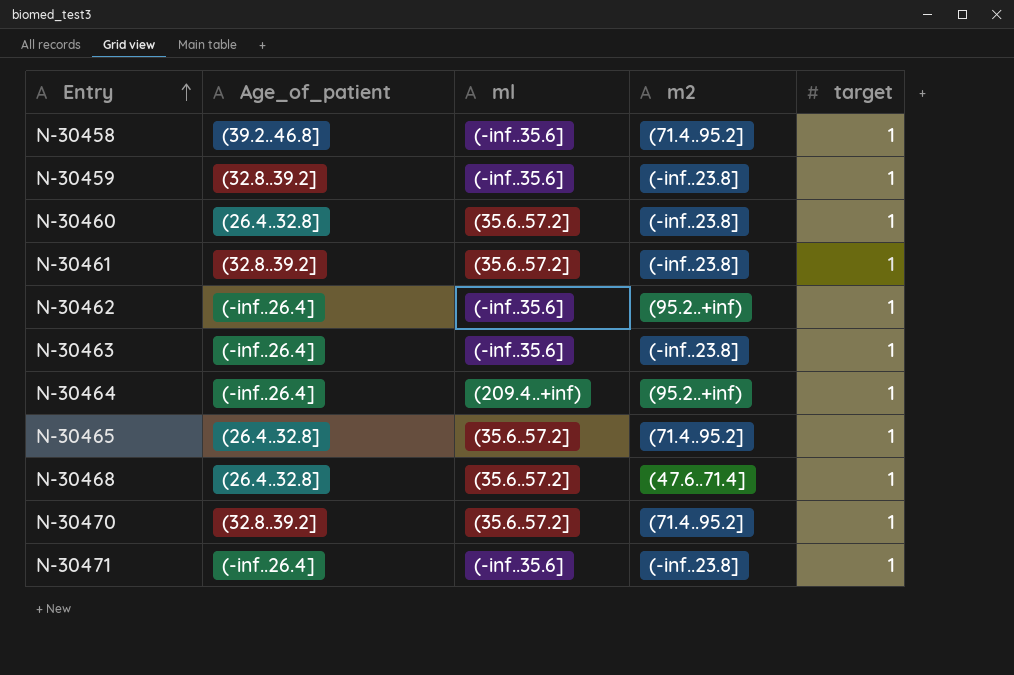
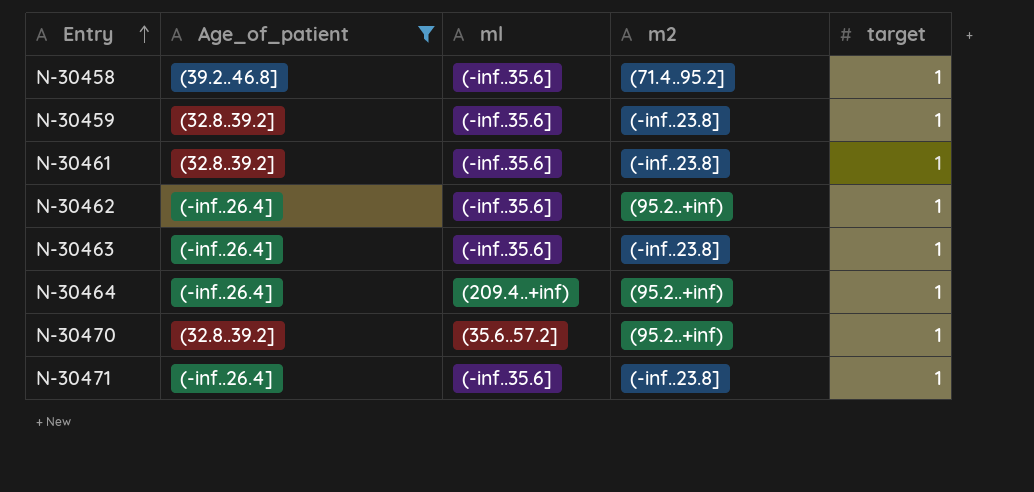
filter: none -> Age_of_patient != (26.4..32.8]
N-30461 | ml: (35.6..57.2] -> (-inf..35.6]
N-30470 | m2: (71.4..95.2] -> (95.2..+inf)

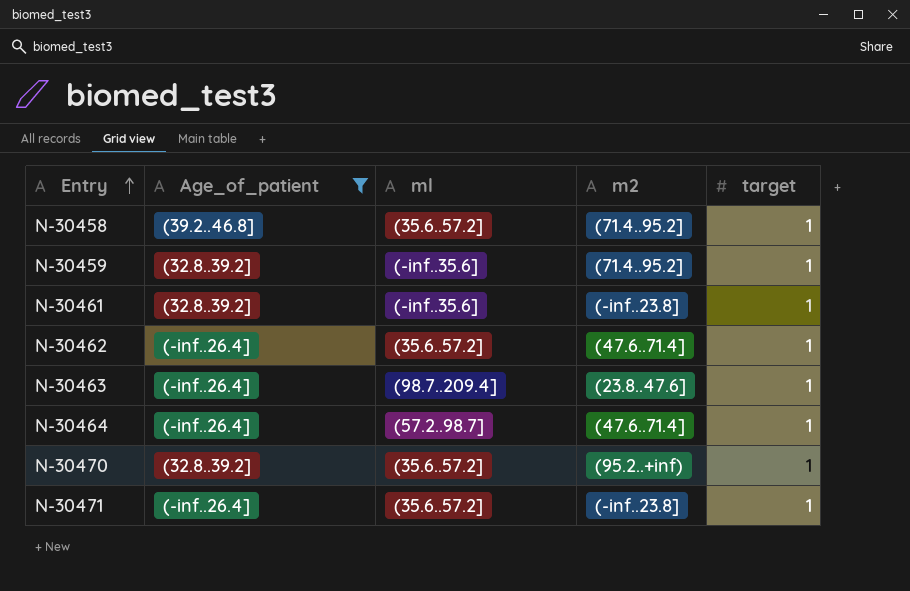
N-30458 | ml: (-inf..35.6] -> (35.6..57.2]
N-30459 | m2: (-inf..23.8] -> (71.4..95.2]
N-30462 | ml: (-inf..35.6] -> (35.6..57.2]
N-30462 | m2: (95.2..+inf) -> (47.6..71.4]
N-30463 | ml: (-inf..35.6] -> (98.7..209.4]
N-30463 | m2: (-inf..23.8] -> (23.8..47.6]
N-30464 | ml: (209.4..+inf) -> (57.2..98.7]
N-30464 | m2: (95.2..+inf) -> (47.6..71.4]
N-30471 | ml: (-inf..35.6] -> (35.6..57.2]

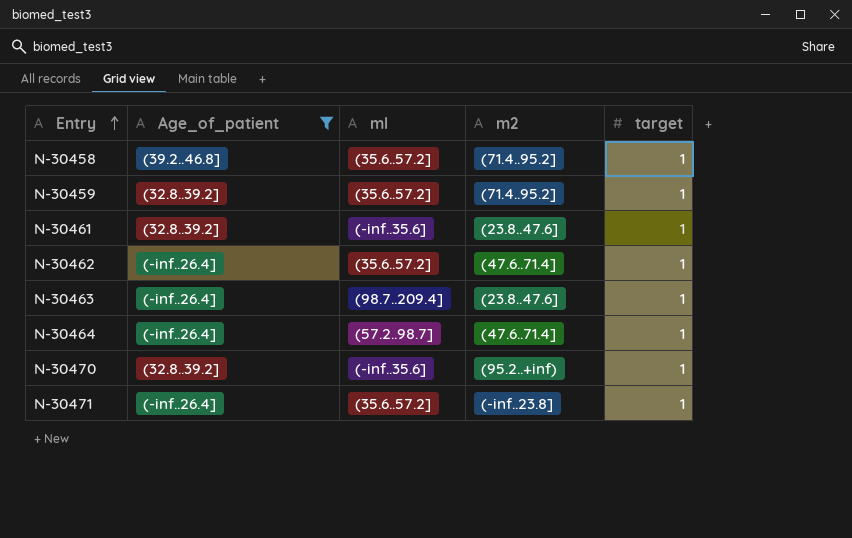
N-30459 | ml: (-inf..35.6] -> (35.6..57.2]
N-30461 | m2: (-inf..23.8] -> (23.8..47.6]
N-30470 | ml: (35.6..57.2] -> (-inf..35.6]

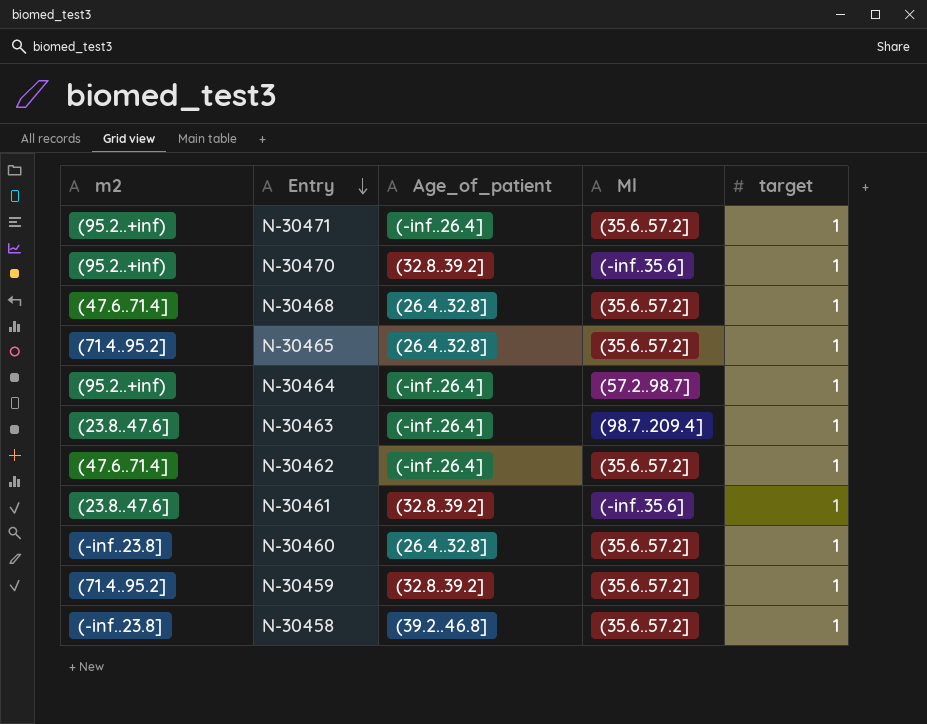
filter: Age_of_patient != (26.4..32.8] -> none
row order: Entry ascending -> Entry descending
column m2 | position: 4 -> 1
column name: ml -> Ml
N-30471 | m2: (-inf..23.8] -> (95.2..+inf)
N-30464 | m2: (47.6..71.4] -> (95.2..+inf)
N-30458 | m2: (71.4..95.2] -> (-inf..23.8]

